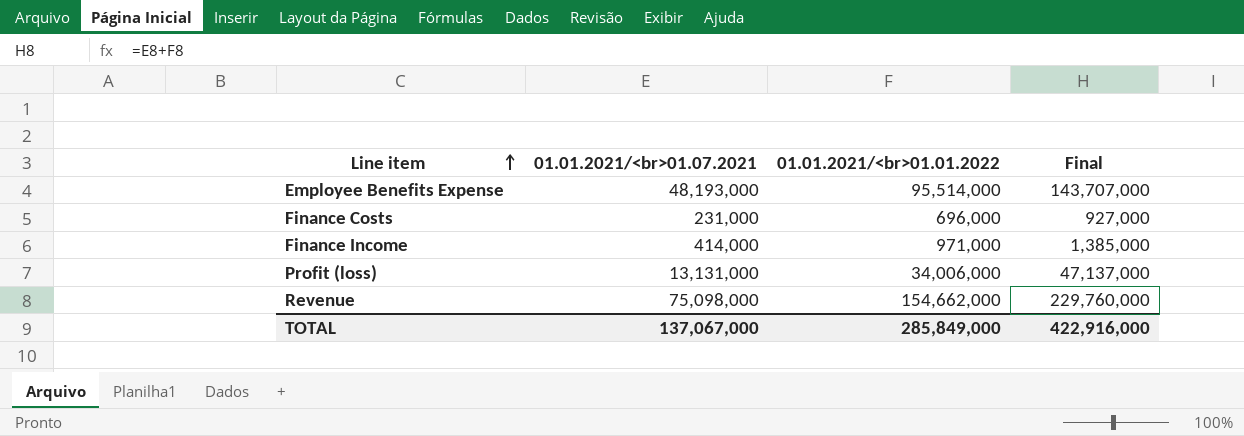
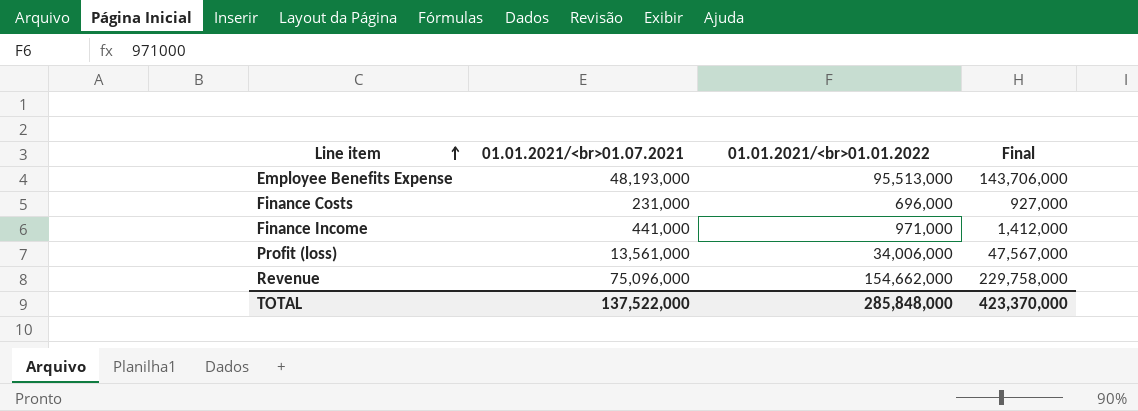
Employee Benefits Expense | 01.01.2021/<br>01.01.2022: 95,514,000 -> 95,513,000
Employee Benefits Expense | Final: 143,707,000 -> 143,706,000
Finance Income | 01.01.2021/<br>01.07.2021: 414,000 -> 441,000
Finance Income | Final: 1,385,000 -> 1,412,000
Profit (loss) | 01.01.2021/<br>01.07.2021: 13,131,000 -> 13,561,000
Profit (loss) | Final: 47,137,000 -> 47,567,000
Revenue | 01.01.2021/<br>01.07.2021: 75,098,000 -> 75,096,000
Revenue | Final: 229,760,000 -> 229,758,000
TOTAL | 01.01.2021/<br>01.07.2021: 137,067,000 -> 137,522,000
TOTAL | 01.01.2021/<br>01.01.2022: 285,849,000 -> 285,848,000
TOTAL | Final: 422,916,000 -> 423,370,000

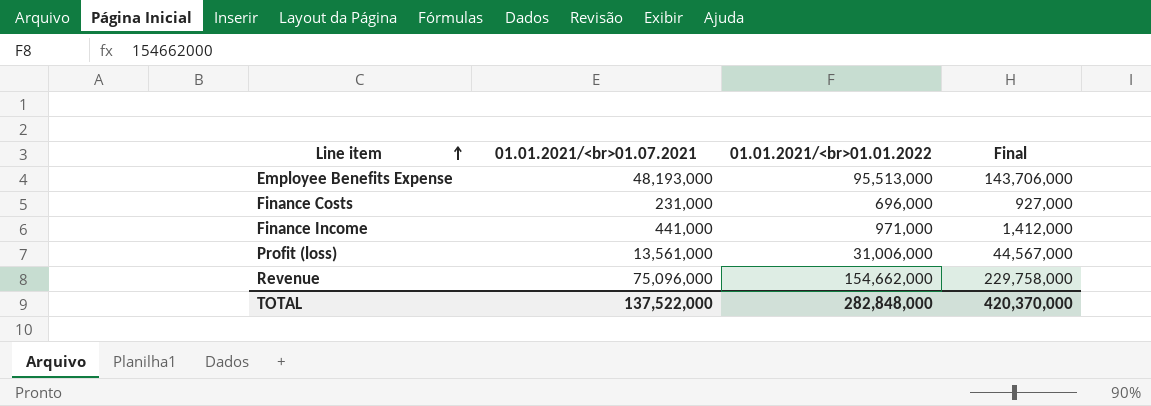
Profit (loss) | 01.01.2021/<br>01.01.2022: 34,006,000 -> 31,006,000
Profit (loss) | Final: 47,567,000 -> 44,567,000
TOTAL | 01.01.2021/<br>01.01.2022: 285,848,000 -> 282,848,000
TOTAL | Final: 423,370,000 -> 420,370,000

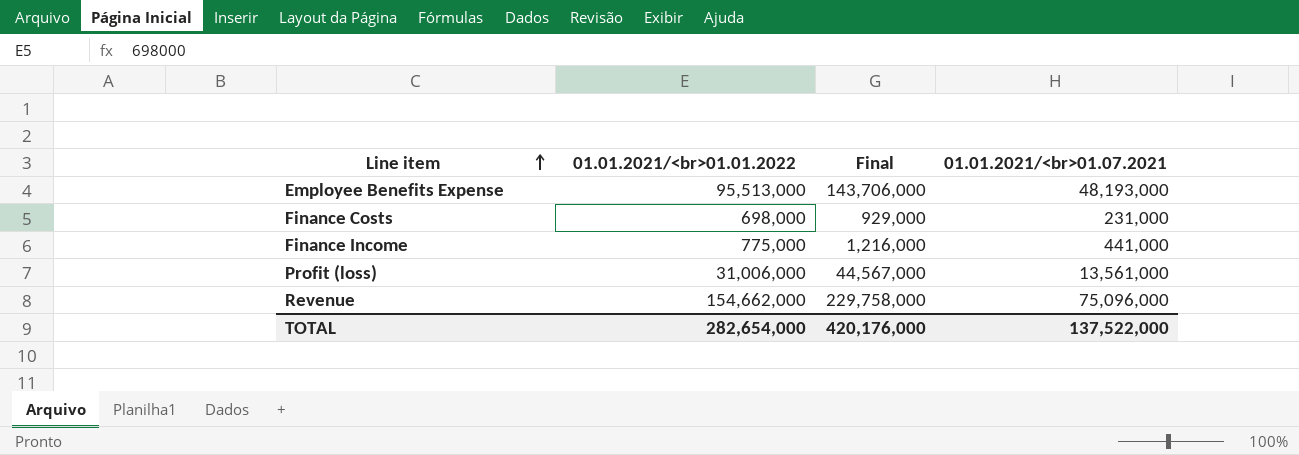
column 01.01.2021/<br>01.07.2021 | position: 2 -> 4
Finance Costs | 01.01.2021/<br>01.01.2022: 696,000 -> 698,000
Finance Costs | Final: 927,000 -> 929,000
Finance Income | 01.01.2021/<br>01.01.2022: 971,000 -> 775,000
Finance Income | Final: 1,412,000 -> 1,216,000
TOTAL | 01.01.2021/<br>01.01.2022: 282,848,000 -> 282,654,000
TOTAL | Final: 420,370,000 -> 420,176,000

